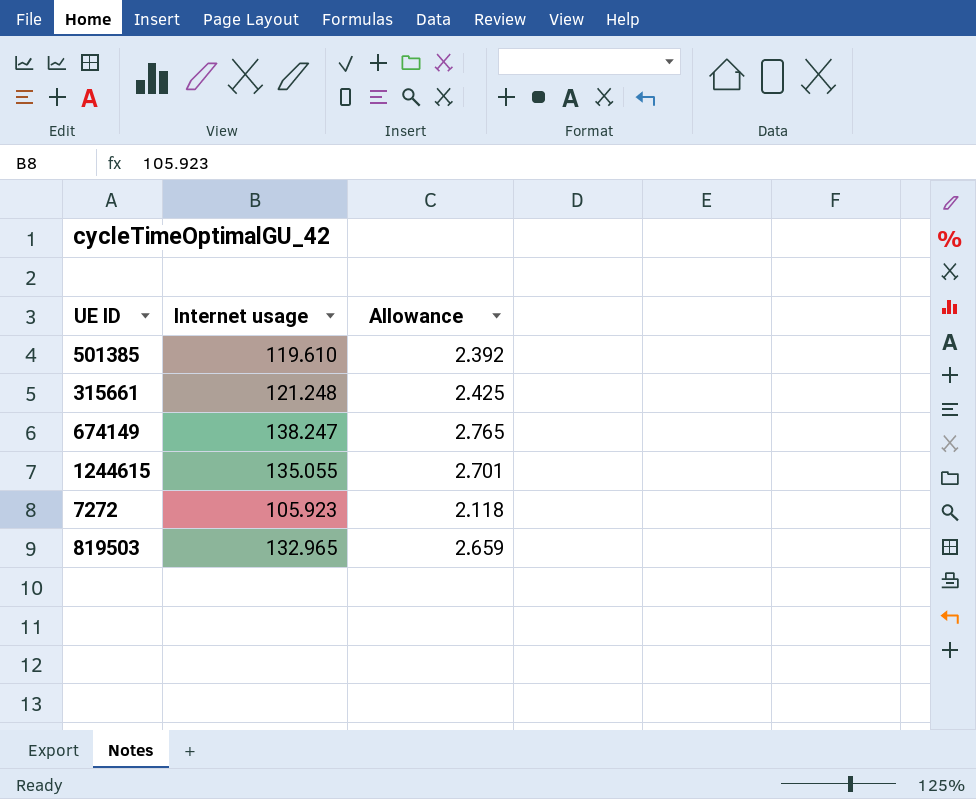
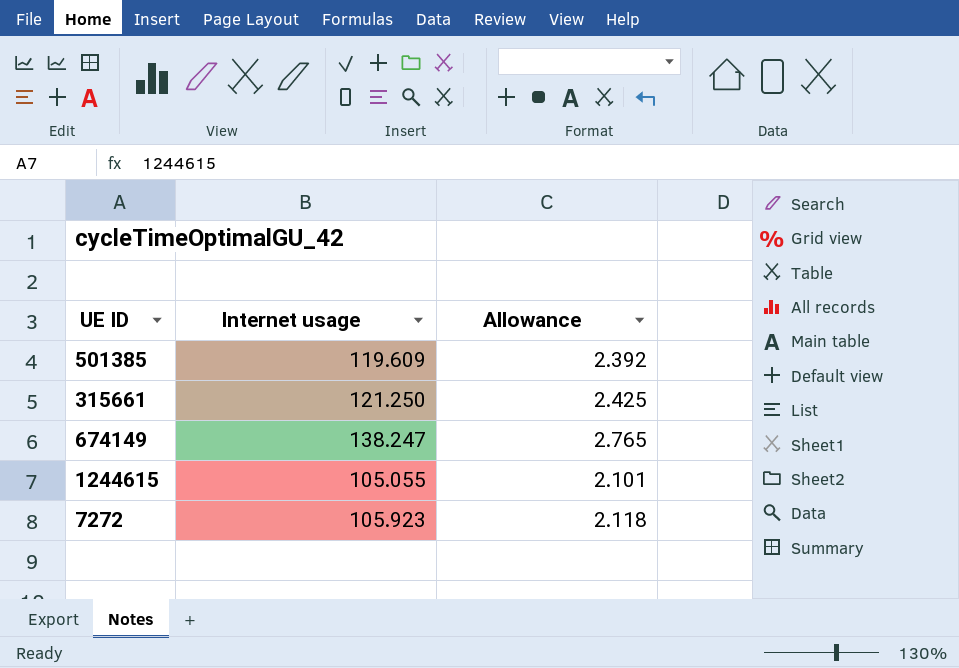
row 819503: 132.965 | 2.659 -> none
501385 | Internet usage: 119.610 -> 119.609
315661 | Internet usage: 121.248 -> 121.250
1244615 | Internet usage: 135.055 -> 105.055
1244615 | Allowance: 2.701 -> 2.101

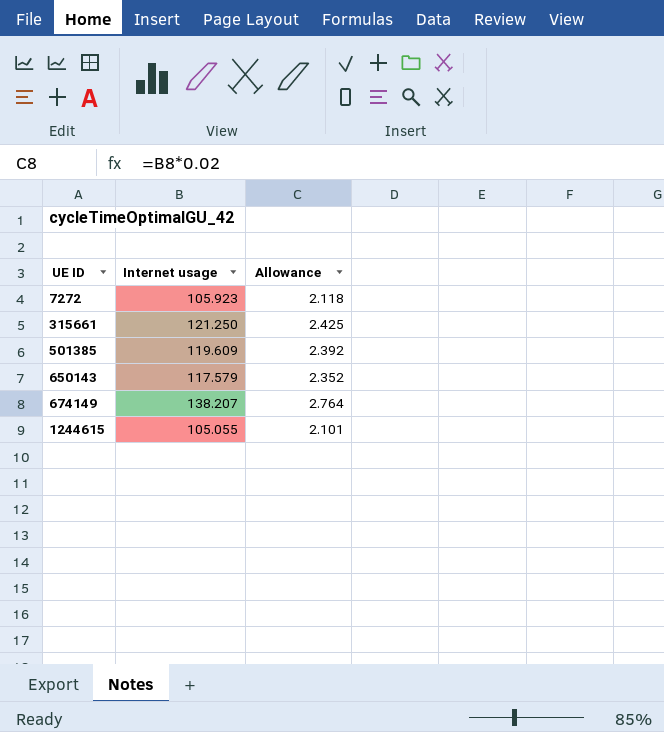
row order: none -> UE ID ascending
row 650143: none -> 117.579 | 2.352
674149 | Internet usage: 138.247 -> 138.207
674149 | Allowance: 2.765 -> 2.764

